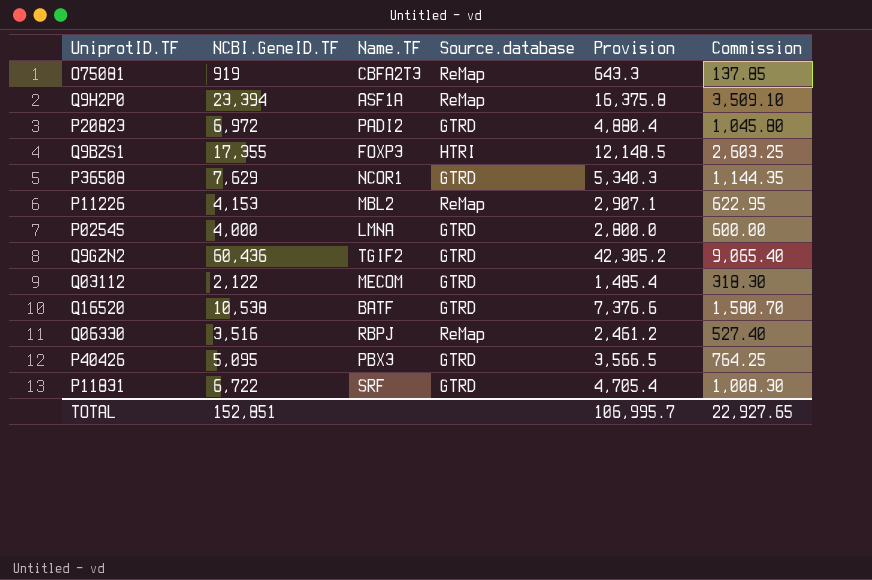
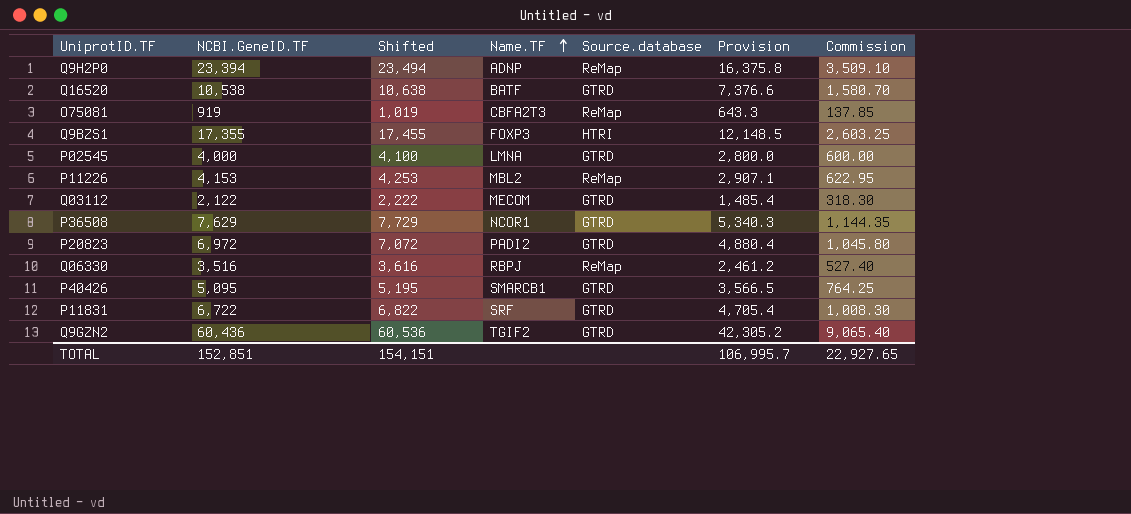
row order: none -> Name.TF ascending
column Shifted | formula: none -> [NCBI.GeneID.TF] + 100
Q9H2P0 | Name.TF: ASF1A -> ADNP
P40426 | Name.TF: PBX3 -> SMARCB1

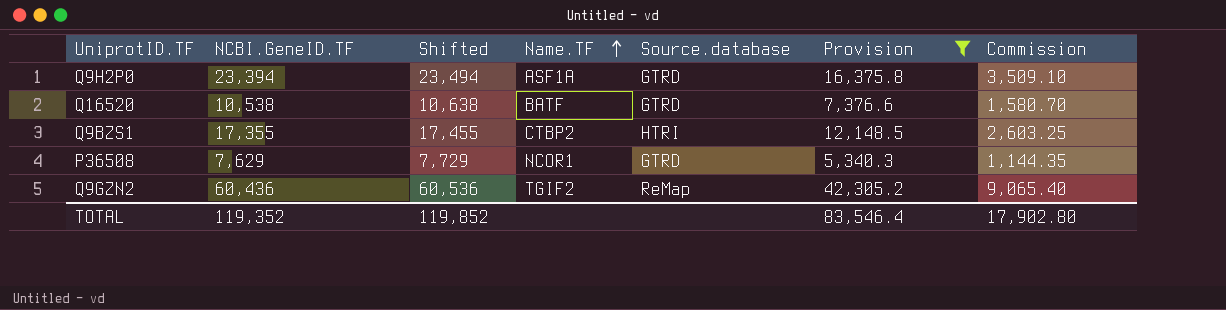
filter: none -> Provision >= 5,340.3
Q9H2P0 | Name.TF: ADNP -> ASF1A
Q9H2P0 | Source.database: ReMap -> GTRD
Q9BZS1 | Name.TF: FOXP3 -> CTBP2
Q9GZN2 | Source.database: GTRD -> ReMap
TOTAL | NCBI.GeneID.TF: 152,851 -> 119,352
TOTAL | Shifted: 154,151 -> 119,852
TOTAL | Provision: 106,995.7 -> 83,546.4
TOTAL | Commission: 22,927.65 -> 17,902.80

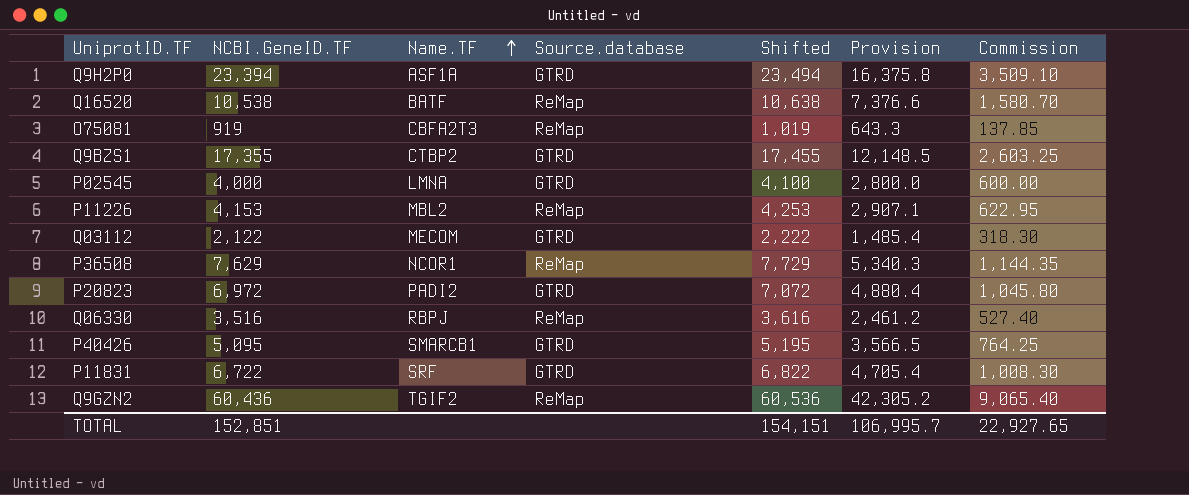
filter: Provision >= 5,340.3 -> none
column Shifted | position: 3 -> 5
Q16520 | Source.database: GTRD -> ReMap
Q9BZS1 | Source.database: HTRI -> GTRD
P36508 | Source.database: GTRD -> ReMap
TOTAL | NCBI.GeneID.TF: 119,352 -> 152,851
TOTAL | Shifted: 119,852 -> 154,151
TOTAL | Provision: 83,546.4 -> 106,995.7
TOTAL | Commission: 17,902.80 -> 22,927.65

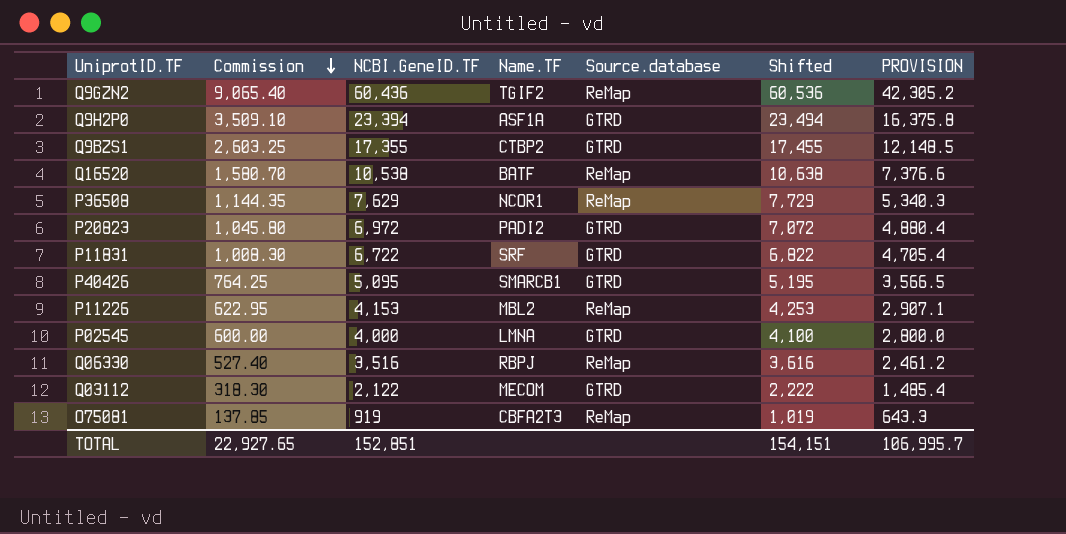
row order: Name.TF ascending -> Commission descending
column Commission | position: 7 -> 2
column name: Provision -> PROVISION

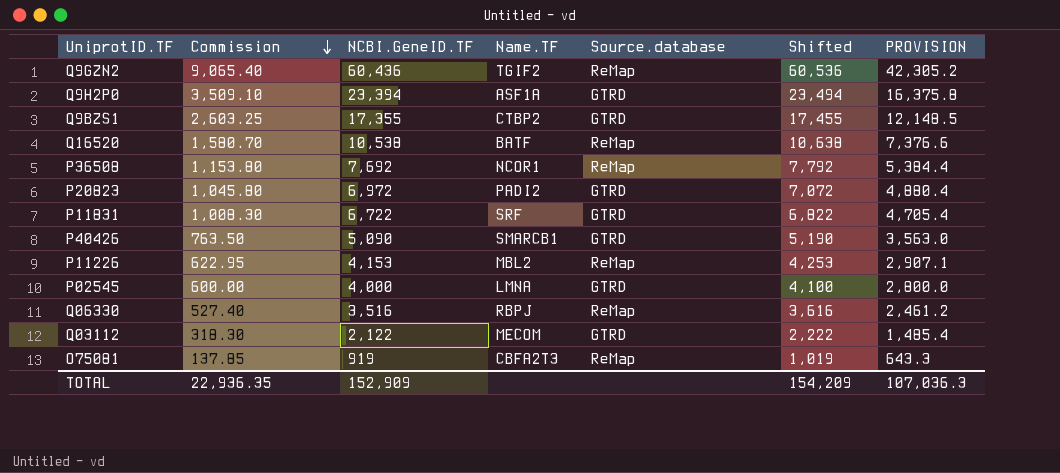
P36508 | Commission: 1,144.35 -> 1,153.80
P36508 | NCBI.GeneID.TF: 7,629 -> 7,692
P36508 | Shifted: 7,729 -> 7,792
P36508 | PROVISION: 5,340.3 -> 5,384.4
P40426 | Commission: 764.25 -> 763.50
P40426 | NCBI.GeneID.TF: 5,095 -> 5,090
P40426 | Shifted: 5,195 -> 5,190
P40426 | PROVISION: 3,566.5 -> 3,563.0
TOTAL | Commission: 22,927.65 -> 22,936.35
TOTAL | NCBI.GeneID.TF: 152,851 -> 152,909
TOTAL | Shifted: 154,151 -> 154,209
TOTAL | PROVISION: 106,995.7 -> 107,036.3

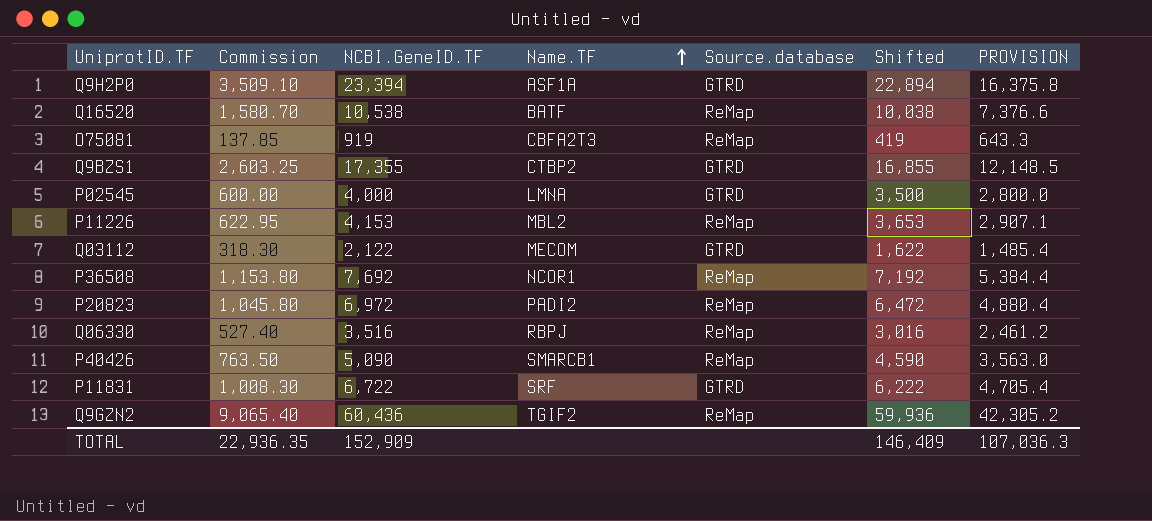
row order: Commission descending -> Name.TF ascending
column Shifted | formula: [NCBI.GeneID.TF] + 100 -> [NCBI.GeneID.TF] - 500
P20823 | Source.database: GTRD -> ReMap
P40426 | Source.database: GTRD -> ReMap
TOTAL | Shifted: 154,209 -> 146,409

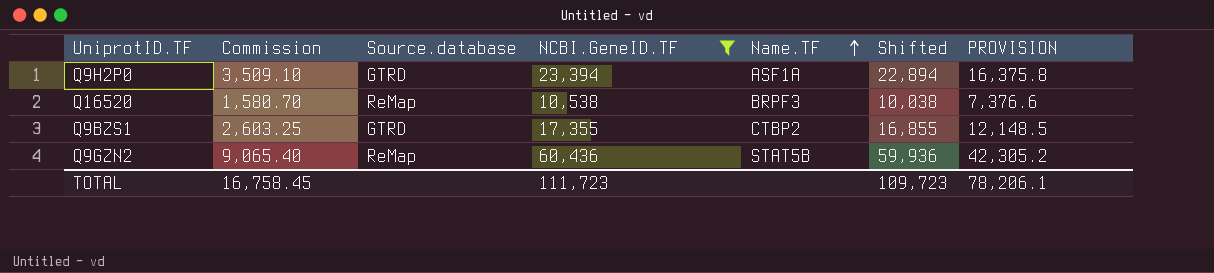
filter: none -> NCBI.GeneID.TF >= 10,538
column Source.database | position: 5 -> 3
Q16520 | Name.TF: BATF -> BRPF3
Q9GZN2 | Name.TF: TGIF2 -> STAT5B
TOTAL | Commission: 22,936.35 -> 16,758.45
TOTAL | NCBI.GeneID.TF: 152,909 -> 111,723
TOTAL | Shifted: 146,409 -> 109,723
TOTAL | PROVISION: 107,036.3 -> 78,206.1

